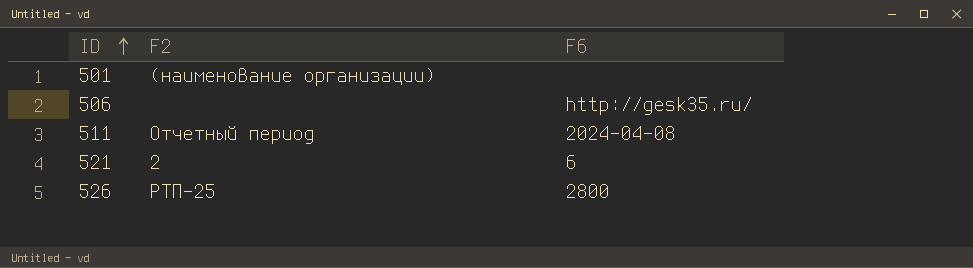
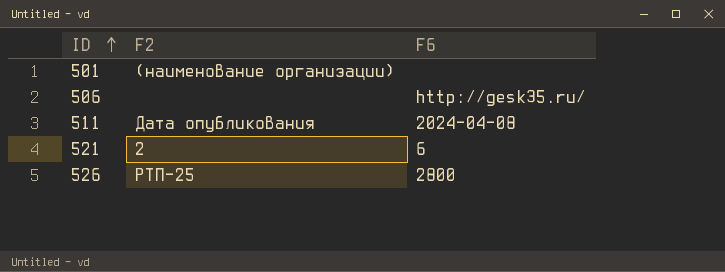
511 | F2: Отчетный период -> Дата опубликования

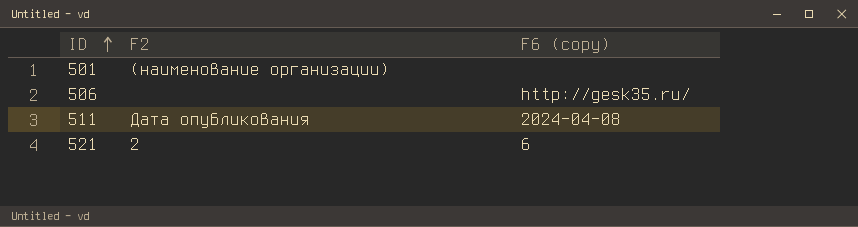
column name: F6 -> F6 (copy)
row 526: РТП-25 | 2800 -> none

